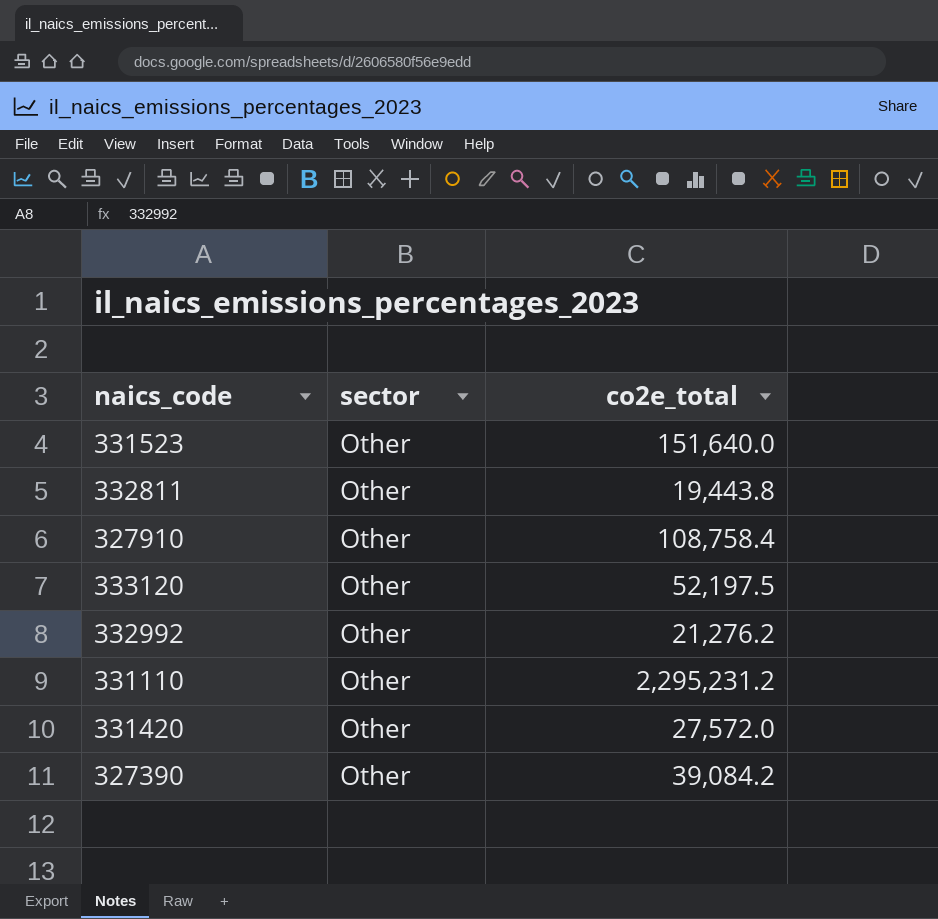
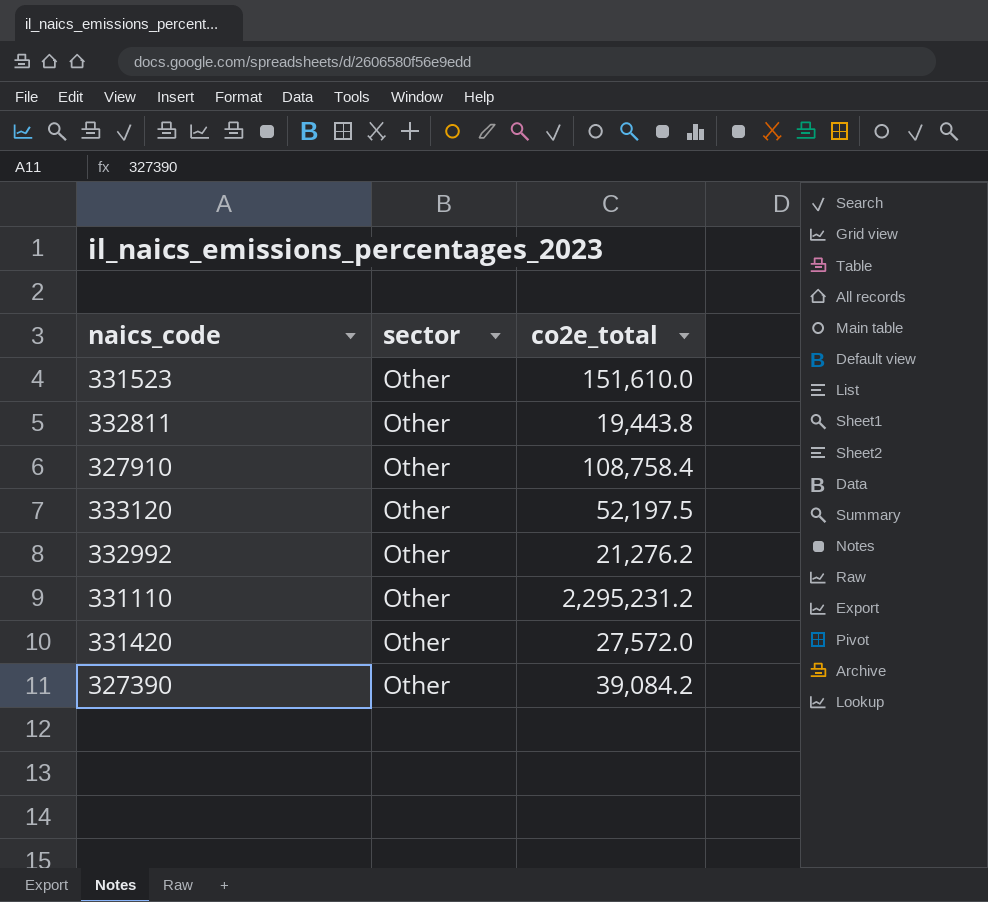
331523 | co2e_total: 151,640.0 -> 151,610.0

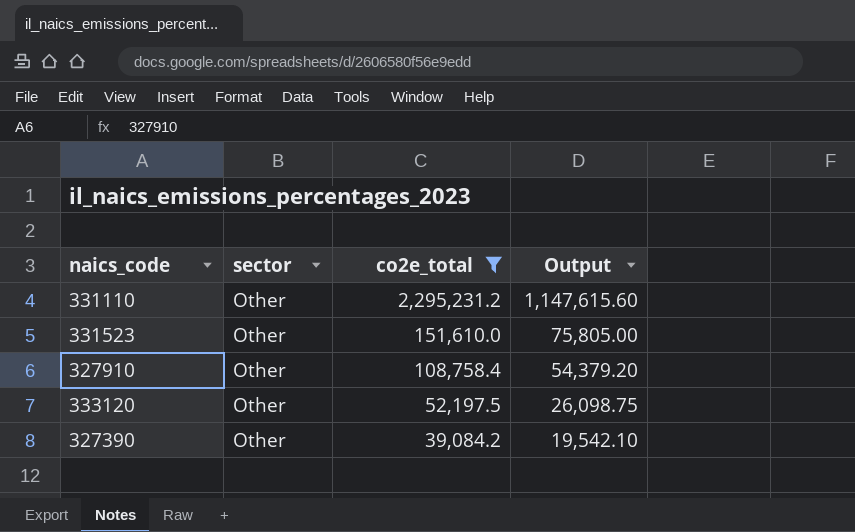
filter: none -> co2e_total >= 39,084.2
row order: none -> co2e_total descending
column Output | formula: none -> [co2e_total] * 0.5

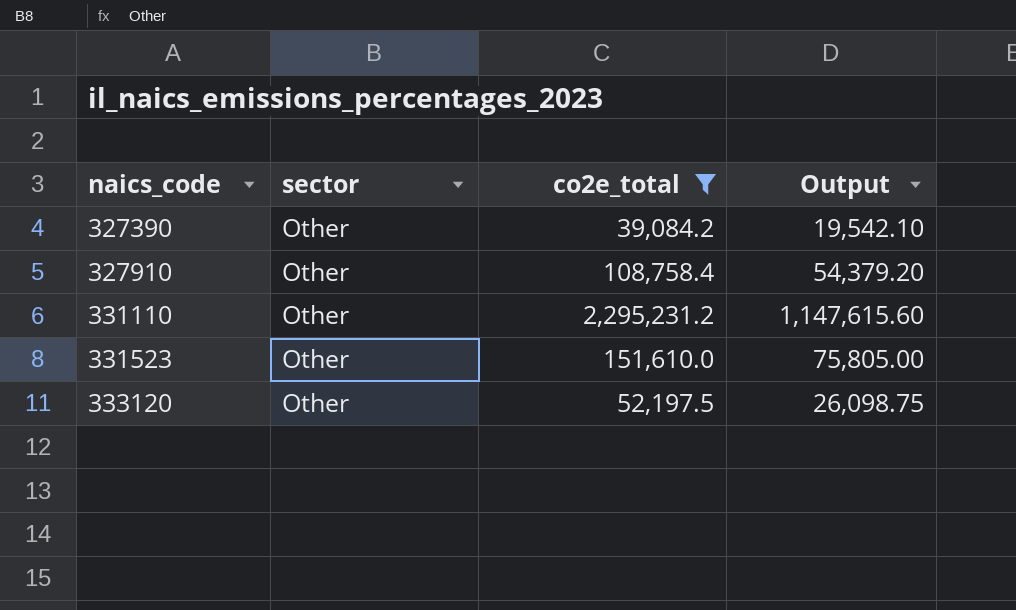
row order: co2e_total descending -> naics_code ascending

